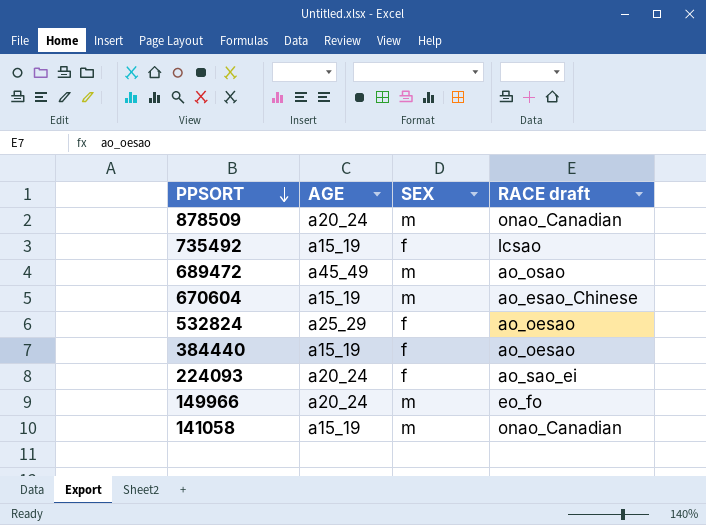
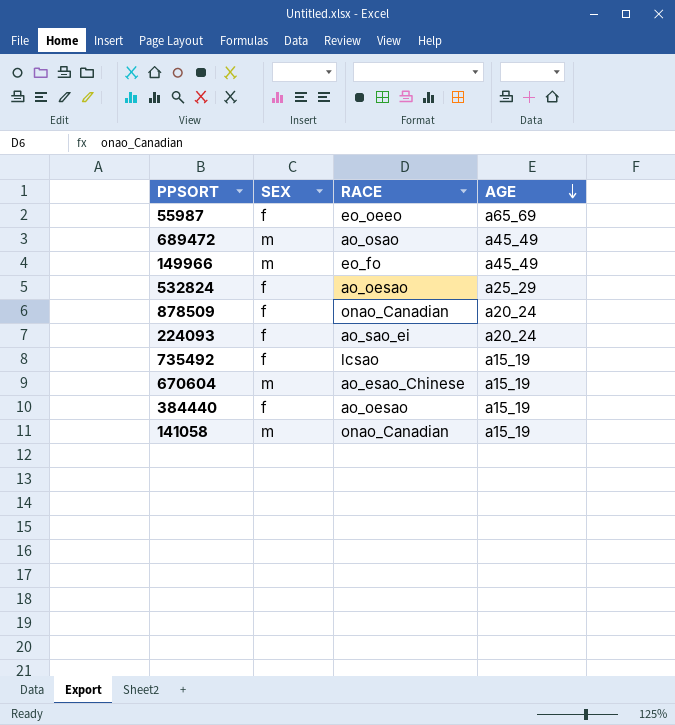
row order: PPSORT descending -> AGE descending
column name: RACE draft -> RACE
column AGE | position: 2 -> 4
row 55987: none -> f | eo_oeeo | a65_69
149966 | AGE: a20_24 -> a45_49
878509 | SEX: m -> f

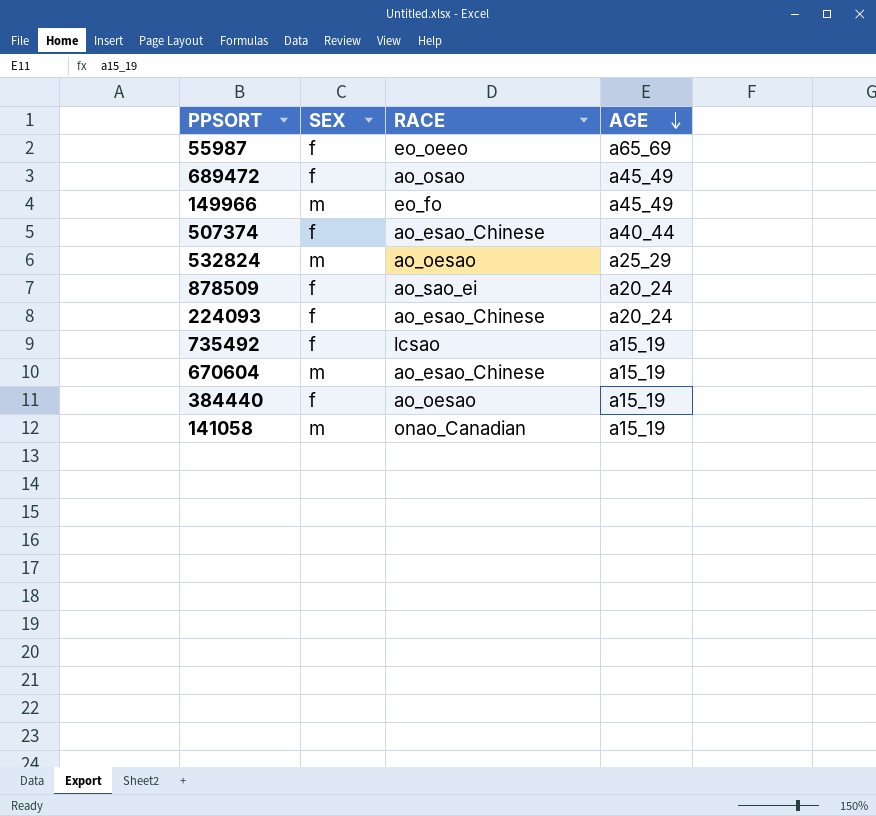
689472 | SEX: m -> f
row 507374: none -> f | ao_esao_Chinese | a40_44
532824 | SEX: f -> m
878509 | RACE: onao_Canadian -> ao_sao_ei
224093 | RACE: ao_sao_ei -> ao_esao_Chinese

